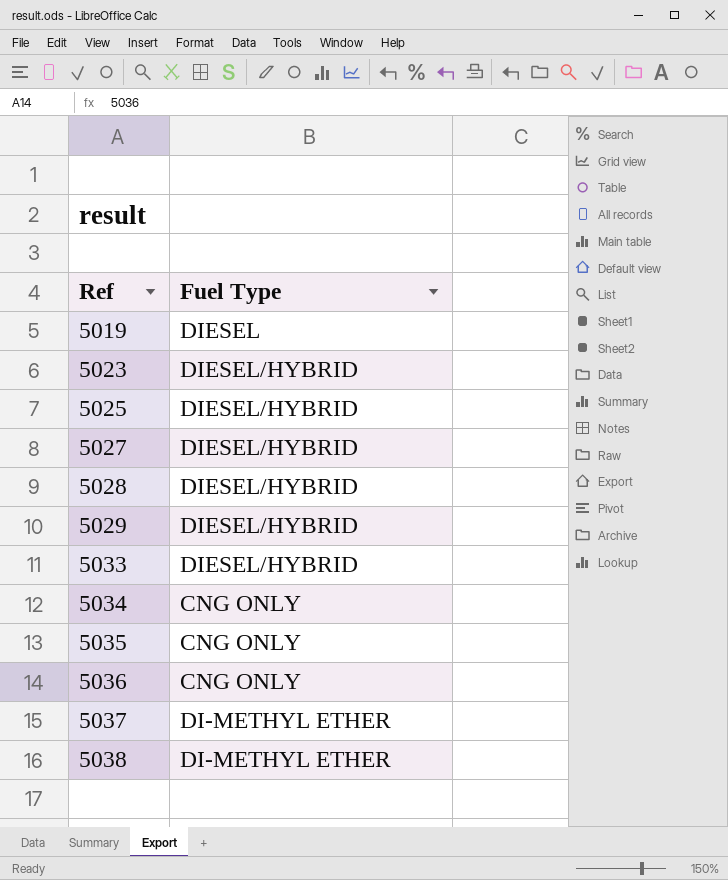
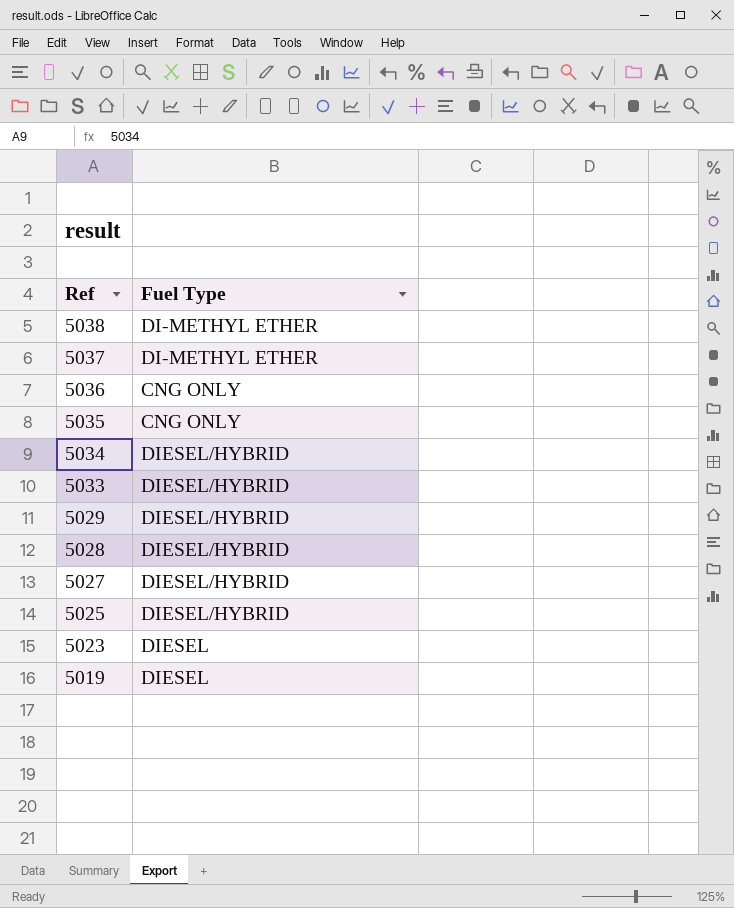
row order: Ref ascending -> Ref descending
5034 | Fuel Type: CNG ONLY -> DIESEL/HYBRID
5023 | Fuel Type: DIESEL/HYBRID -> DIESEL

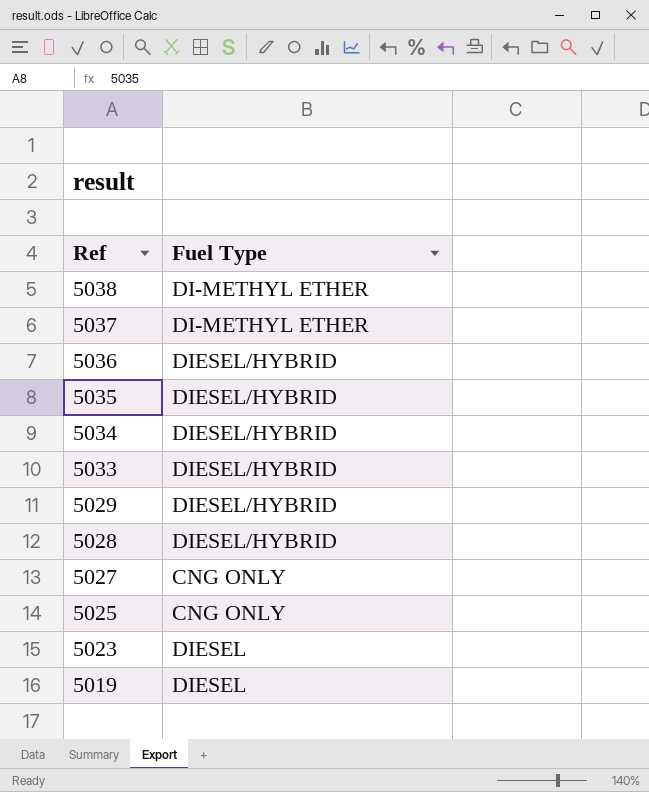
5036 | Fuel Type: CNG ONLY -> DIESEL/HYBRID
5035 | Fuel Type: CNG ONLY -> DIESEL/HYBRID
5027 | Fuel Type: DIESEL/HYBRID -> CNG ONLY
5025 | Fuel Type: DIESEL/HYBRID -> CNG ONLY

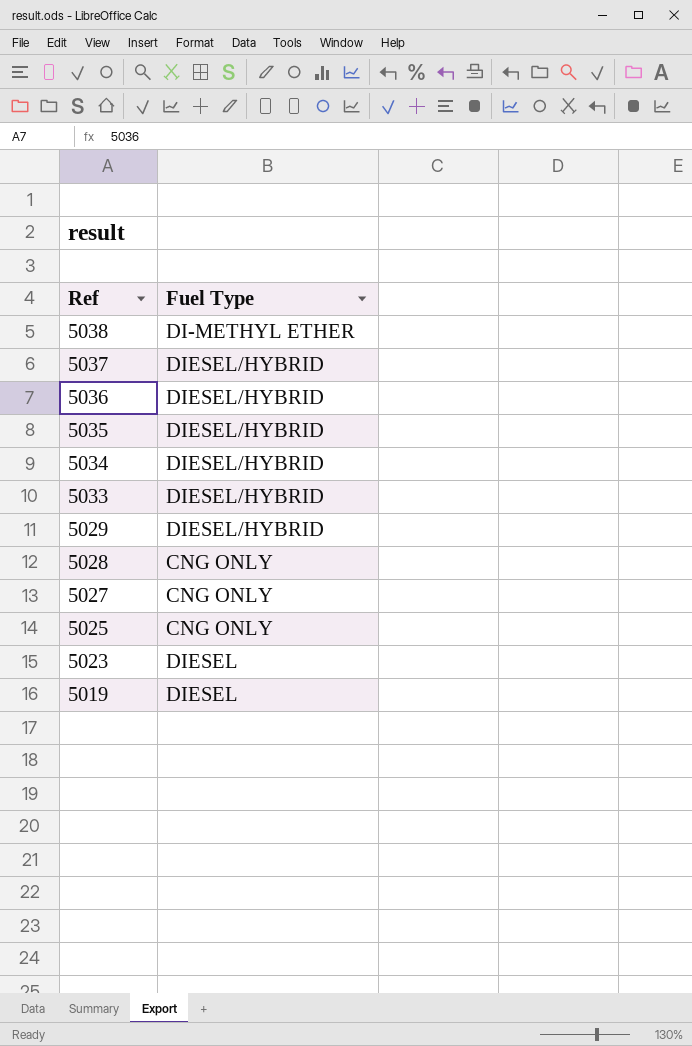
5037 | Fuel Type: DI-METHYL ETHER -> DIESEL/HYBRID
5028 | Fuel Type: DIESEL/HYBRID -> CNG ONLY

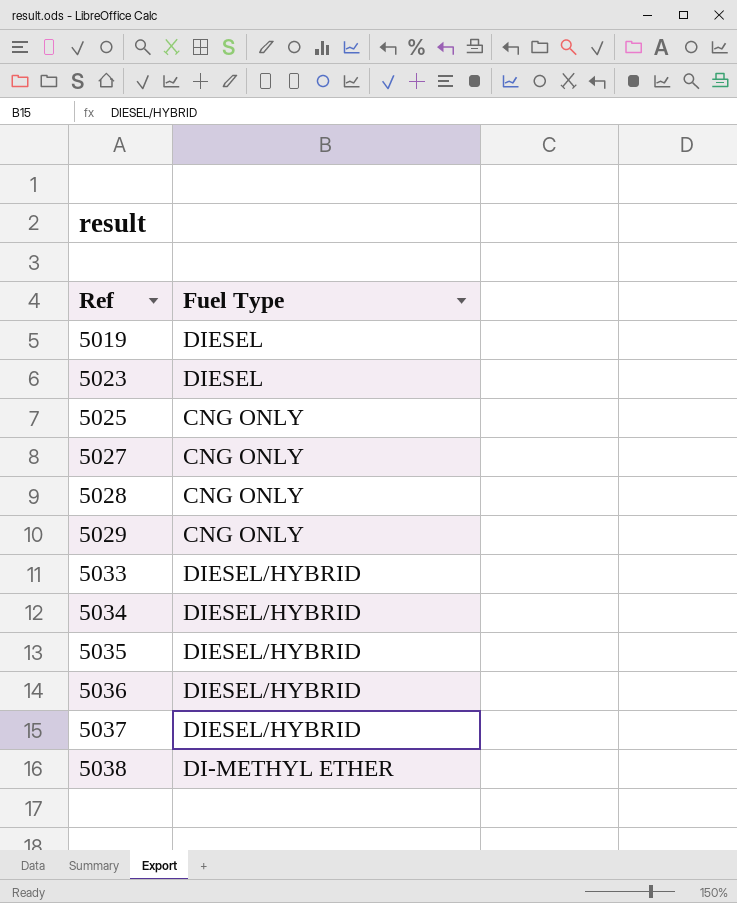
row order: Ref descending -> Ref ascending
5029 | Fuel Type: DIESEL/HYBRID -> CNG ONLY

